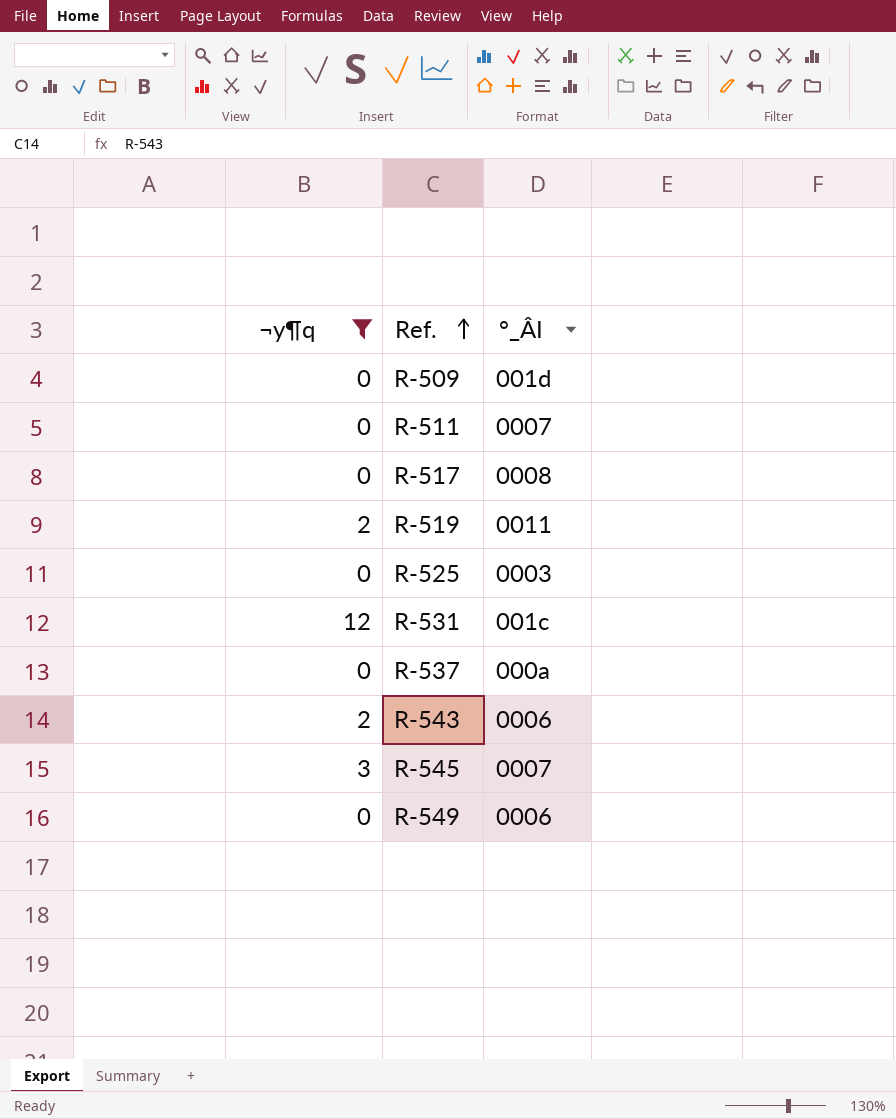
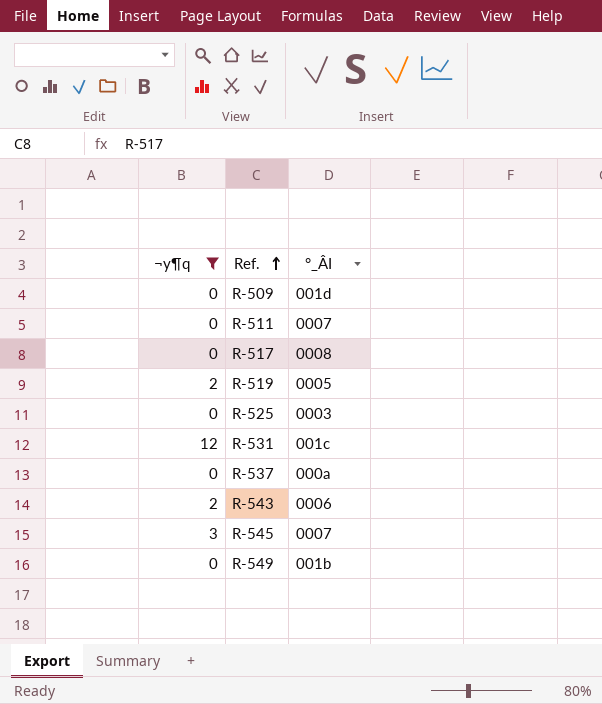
R-519 | °_ÂI: 0011 -> 0005
R-549 | °_ÂI: 0006 -> 001b

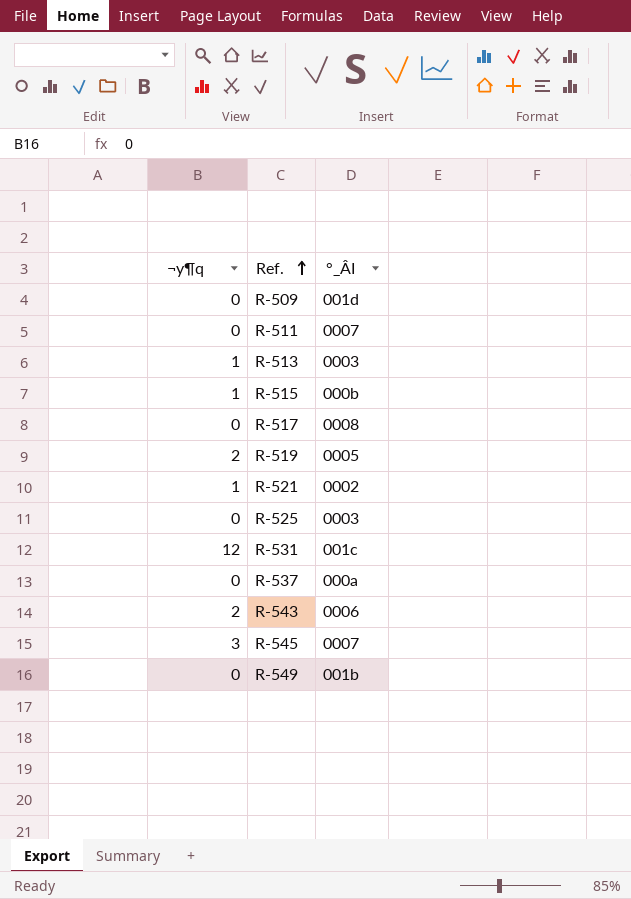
filter: ¬y¶q != 1 -> none

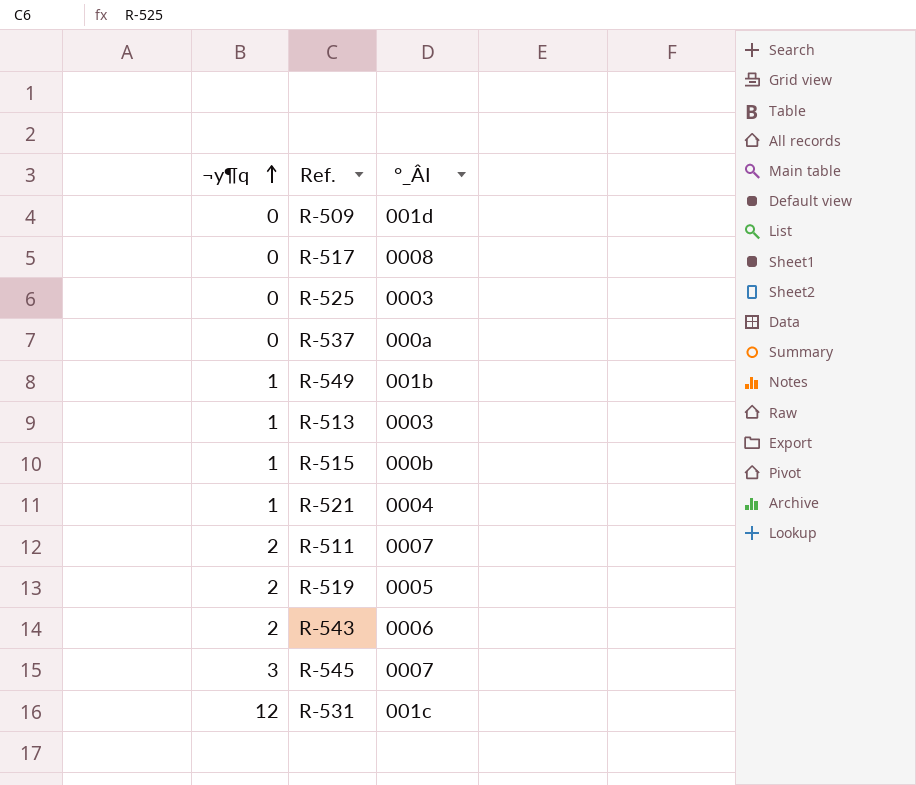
row order: Ref. ascending -> ¬y¶q ascending
R-549 | ¬y¶q: 0 -> 1
R-521 | °_ÂI: 0002 -> 0004
R-511 | ¬y¶q: 0 -> 2

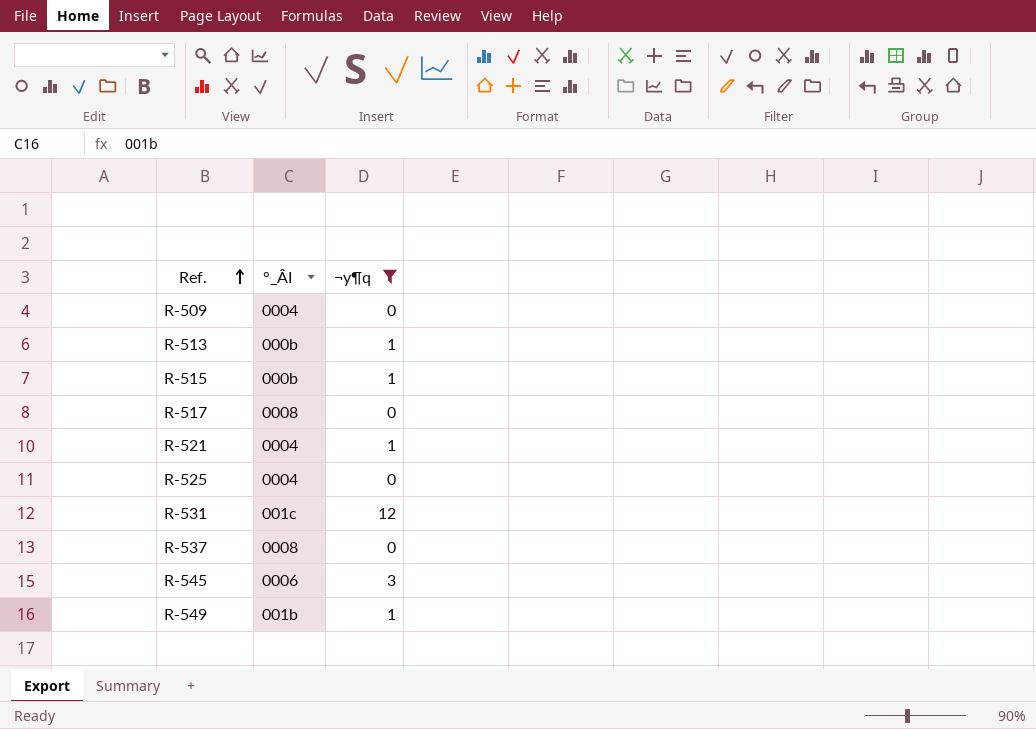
filter: none -> ¬y¶q != 2
row order: ¬y¶q ascending -> Ref. ascending
column ¬y¶q | position: 1 -> 3
R-509 | °_ÂI: 001d -> 0004
R-513 | °_ÂI: 0003 -> 000b
R-525 | °_ÂI: 0003 -> 0004
R-537 | °_ÂI: 000a -> 0008
R-545 | °_ÂI: 0007 -> 0006

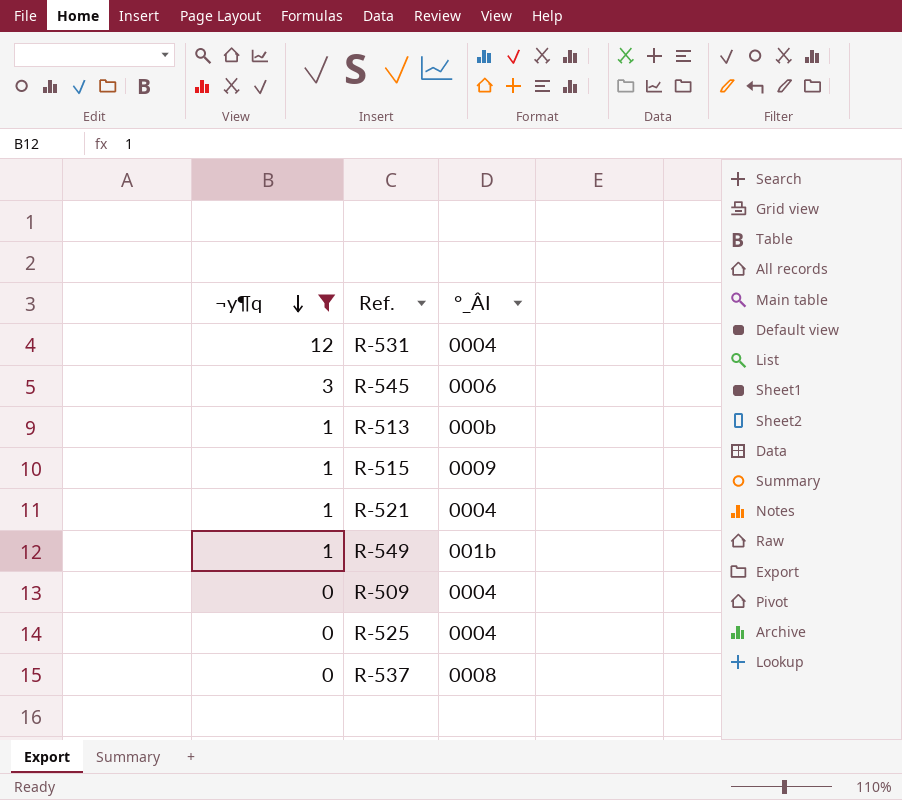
row order: Ref. ascending -> ¬y¶q descending
column ¬y¶q | position: 3 -> 1
row R-517: 0008 | 0 -> none
R-531 | °_ÂI: 001c -> 0004
R-515 | °_ÂI: 000b -> 0009

